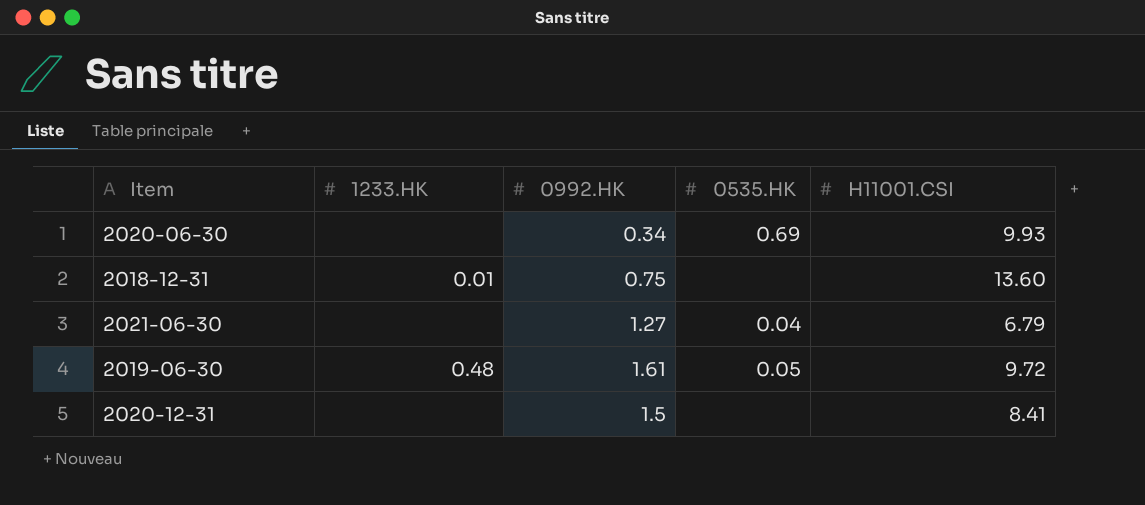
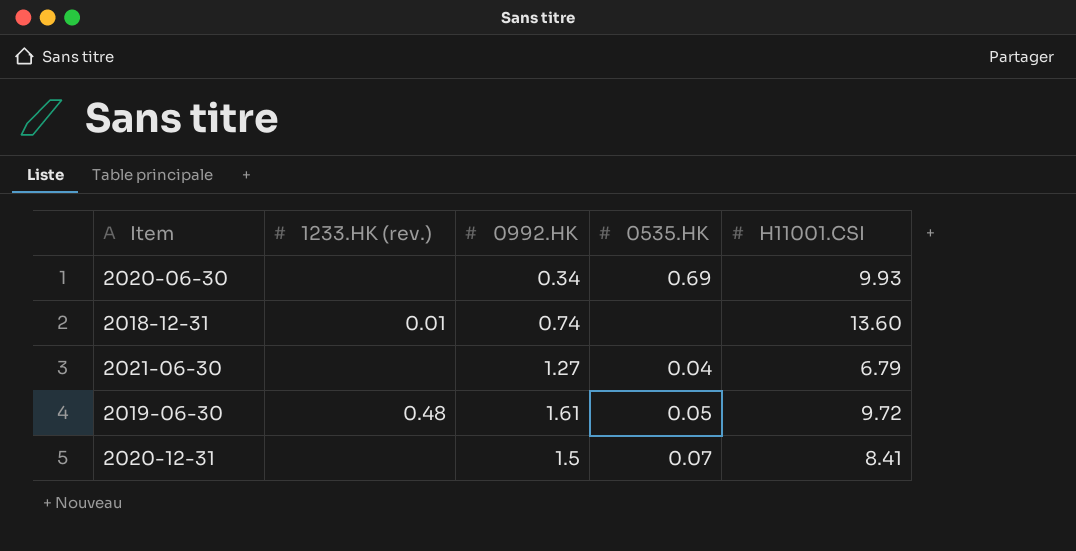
column name: 1233.HK -> 1233.HK (rev.)
2018-12-31 | 0992.HK: 0.75 -> 0.74
2020-12-31 | 0535.HK: none -> 0.07

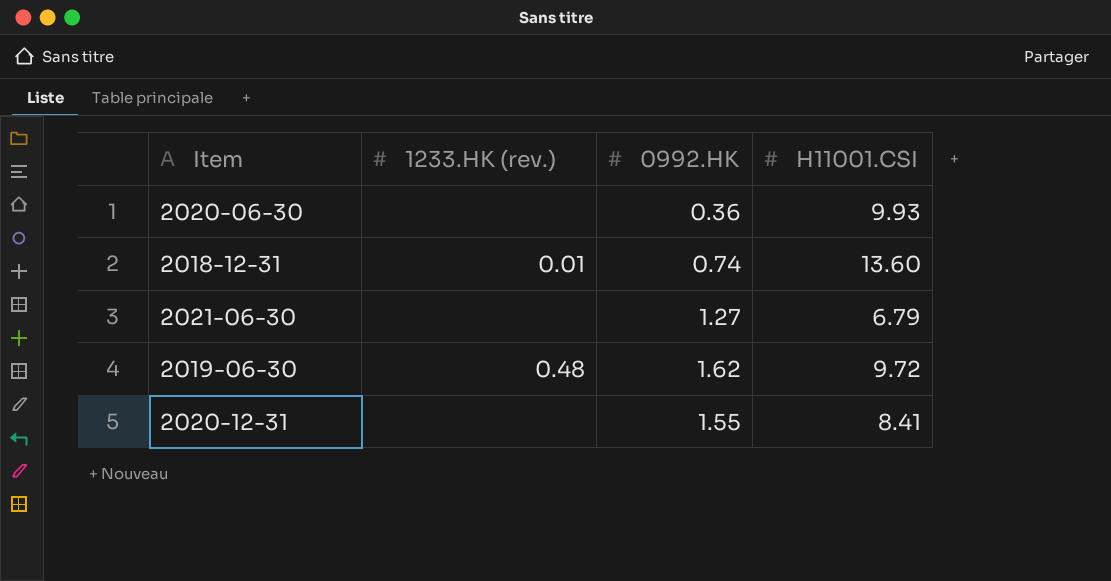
column 0535.HK | position: 4 -> none
2020-06-30 | 0992.HK: 0.34 -> 0.36
2019-06-30 | 0992.HK: 1.61 -> 1.62
2020-12-31 | 0992.HK: 1.5 -> 1.55

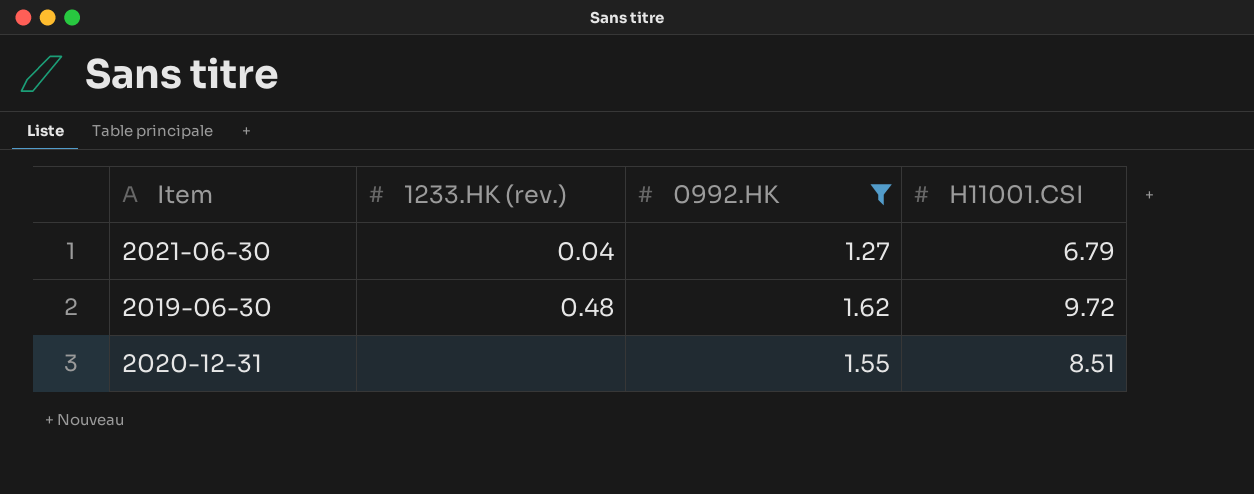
filter: none -> 0992.HK >= 1.27
2021-06-30 | 1233.HK (rev.): none -> 0.04
2020-12-31 | H11001.CSI: 8.41 -> 8.51

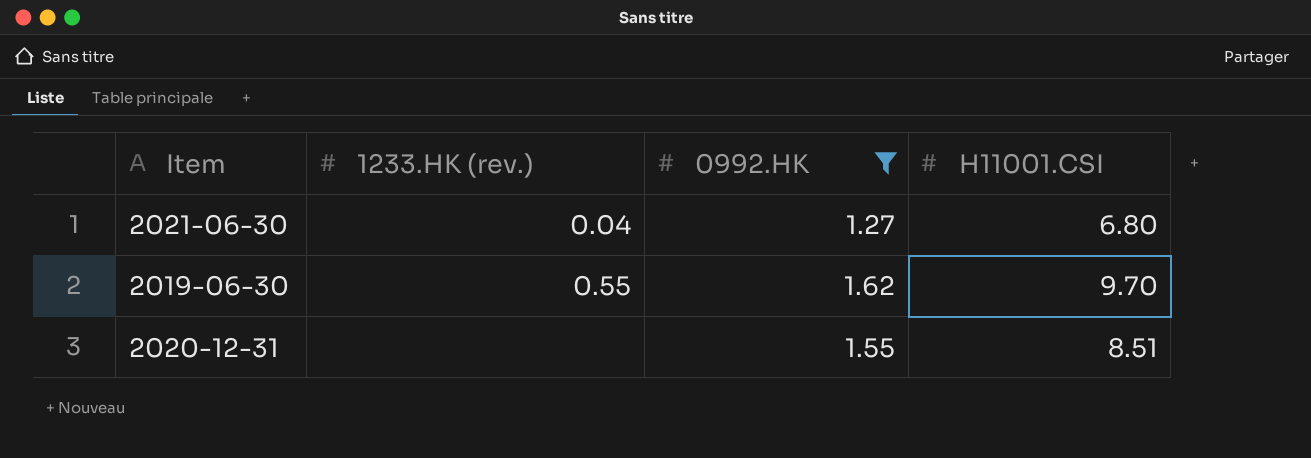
2021-06-30 | H11001.CSI: 6.79 -> 6.80
2019-06-30 | 1233.HK (rev.): 0.48 -> 0.55
2019-06-30 | H11001.CSI: 9.72 -> 9.70

